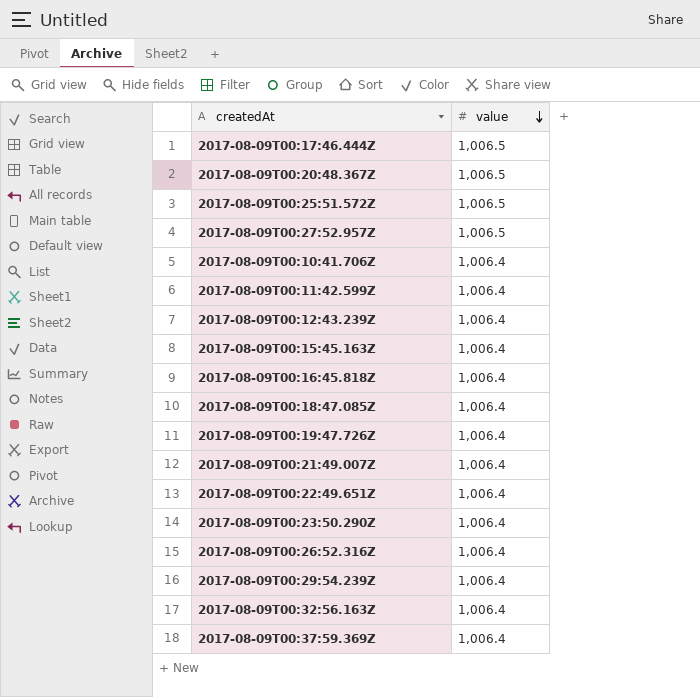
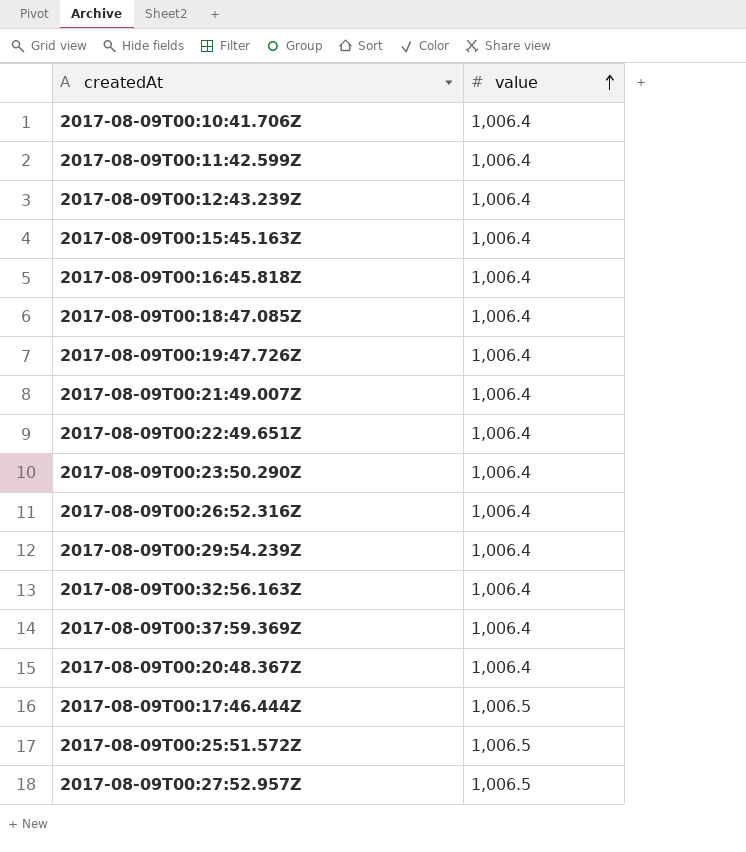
row order: value descending -> value ascending
2017-08-09T00:20:48.367Z | value: 1,006.5 -> 1,006.4

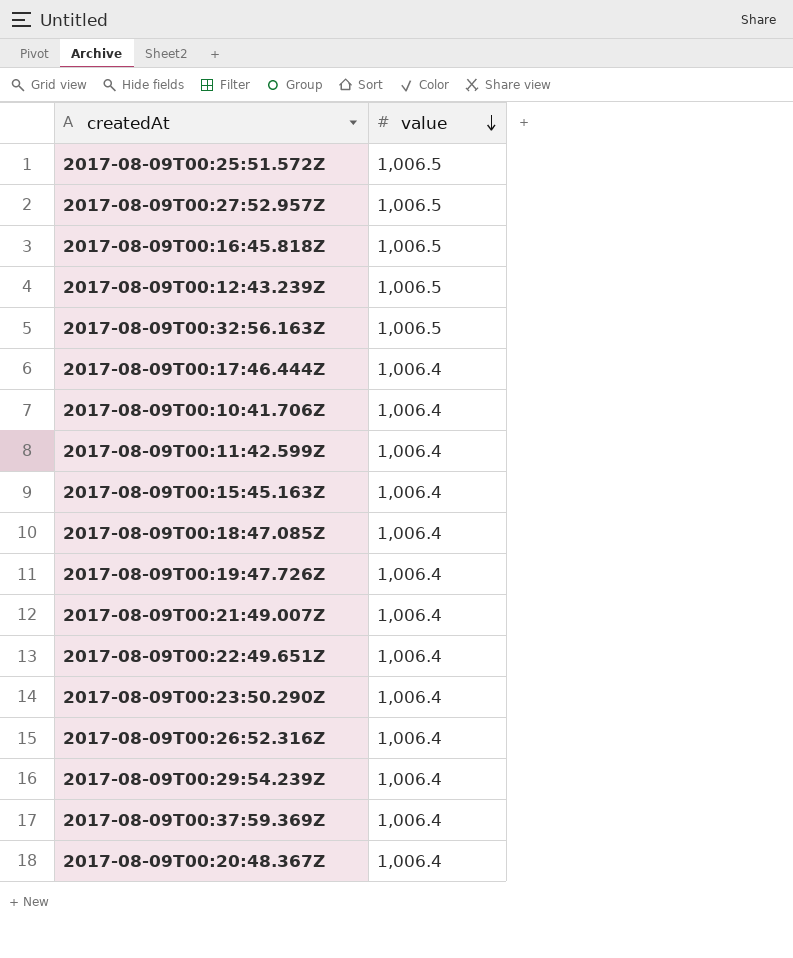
row order: value ascending -> value descending
2017-08-09T00:16:45.818Z | value: 1,006.4 -> 1,006.5
2017-08-09T00:12:43.239Z | value: 1,006.4 -> 1,006.5
2017-08-09T00:32:56.163Z | value: 1,006.4 -> 1,006.5
2017-08-09T00:17:46.444Z | value: 1,006.5 -> 1,006.4

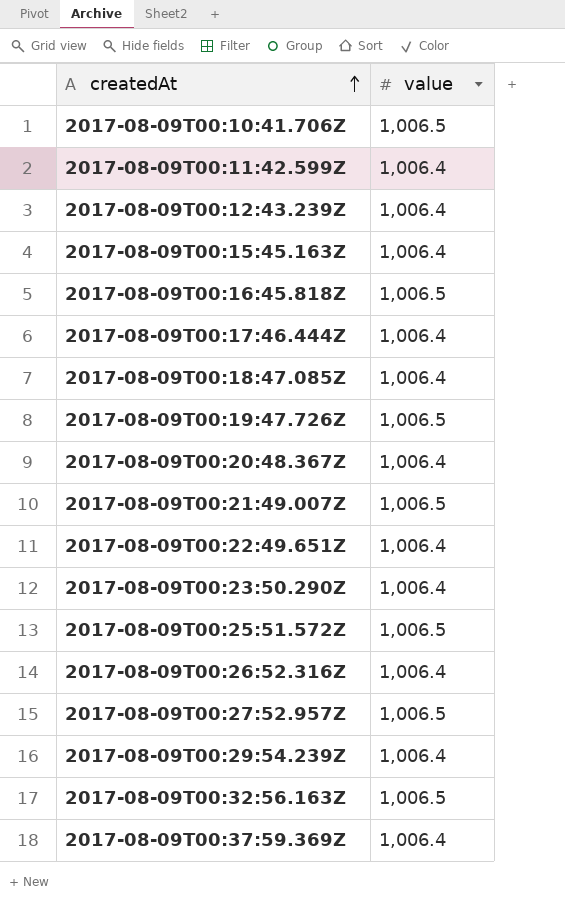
row order: value descending -> createdAt ascending
2017-08-09T00:10:41.706Z | value: 1,006.4 -> 1,006.5
2017-08-09T00:12:43.239Z | value: 1,006.5 -> 1,006.4
2017-08-09T00:19:47.726Z | value: 1,006.4 -> 1,006.5
2017-08-09T00:21:49.007Z | value: 1,006.4 -> 1,006.5

